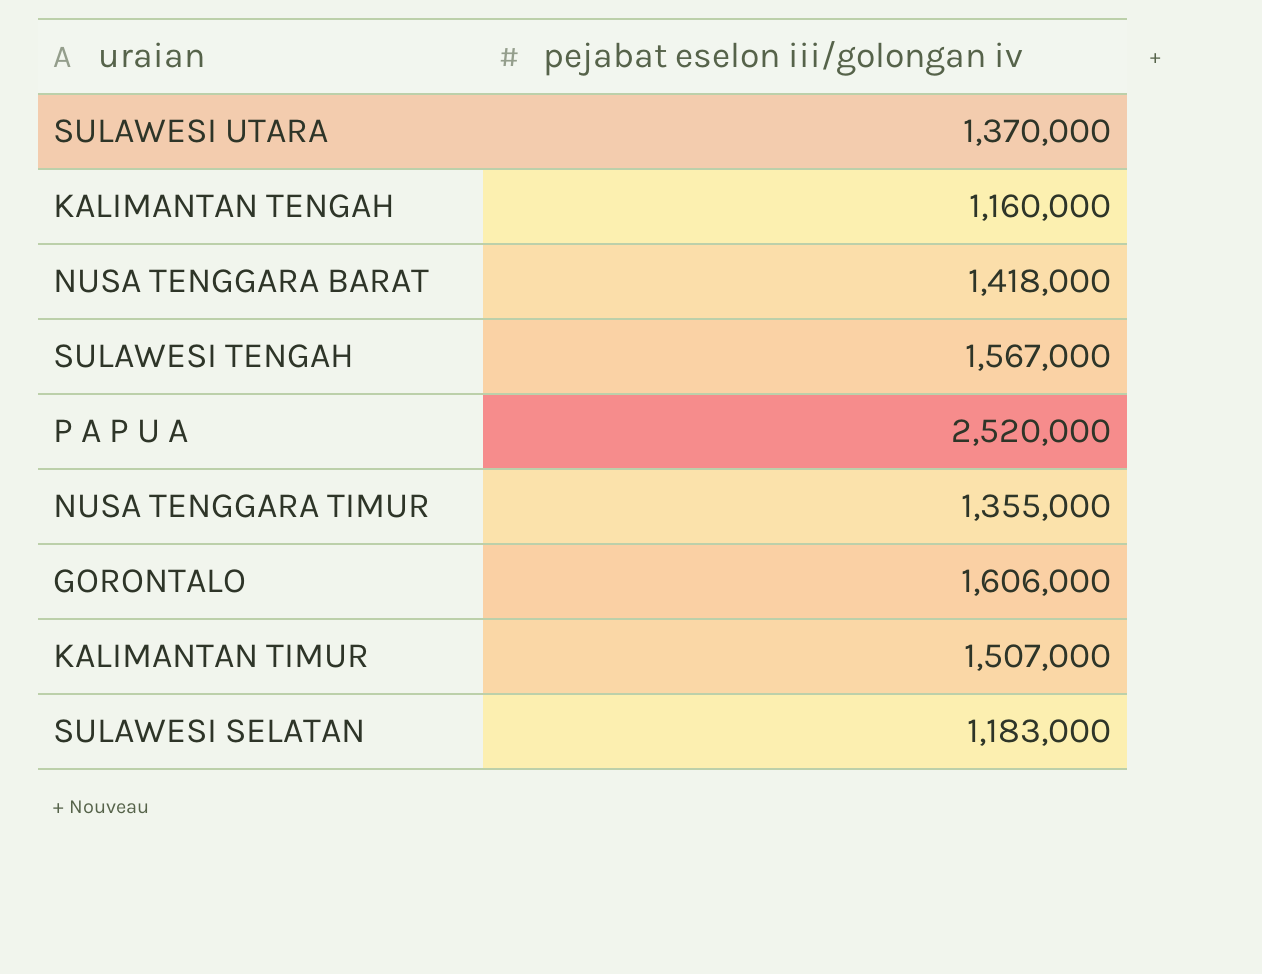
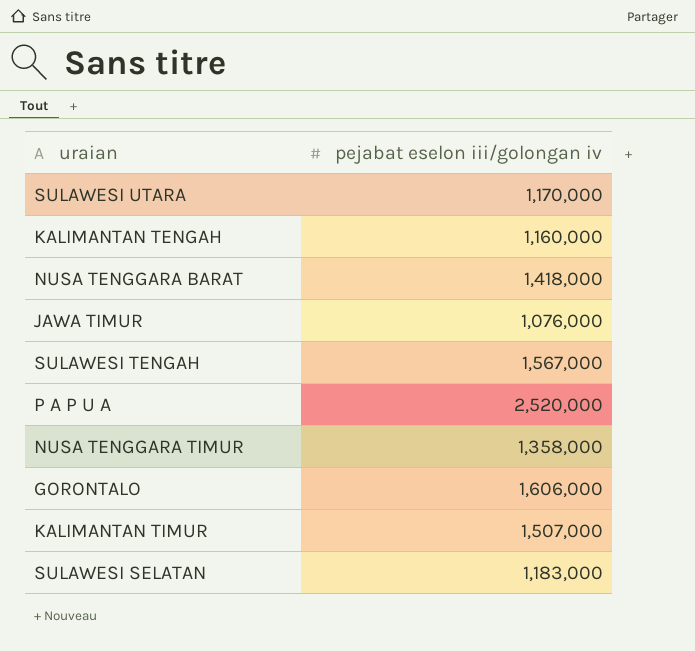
SULAWESI UTARA | pejabat eselon iii/golongan iv: 1,370,000 -> 1,170,000
row JAWA TIMUR: none -> 1,076,000
NUSA TENGGARA TIMUR | pejabat eselon iii/golongan iv: 1,355,000 -> 1,358,000

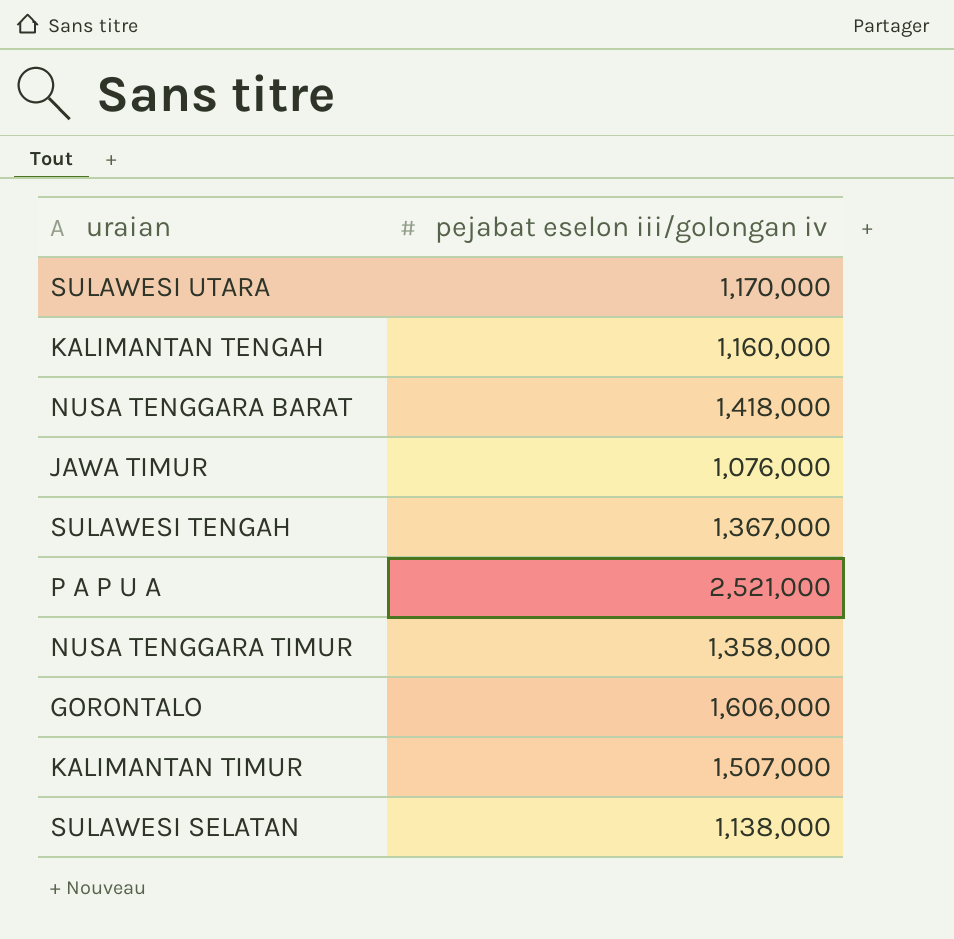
SULAWESI TENGAH | pejabat eselon iii/golongan iv: 1,567,000 -> 1,367,000
P A P U A | pejabat eselon iii/golongan iv: 2,520,000 -> 2,521,000
SULAWESI SELATAN | pejabat eselon iii/golongan iv: 1,183,000 -> 1,138,000

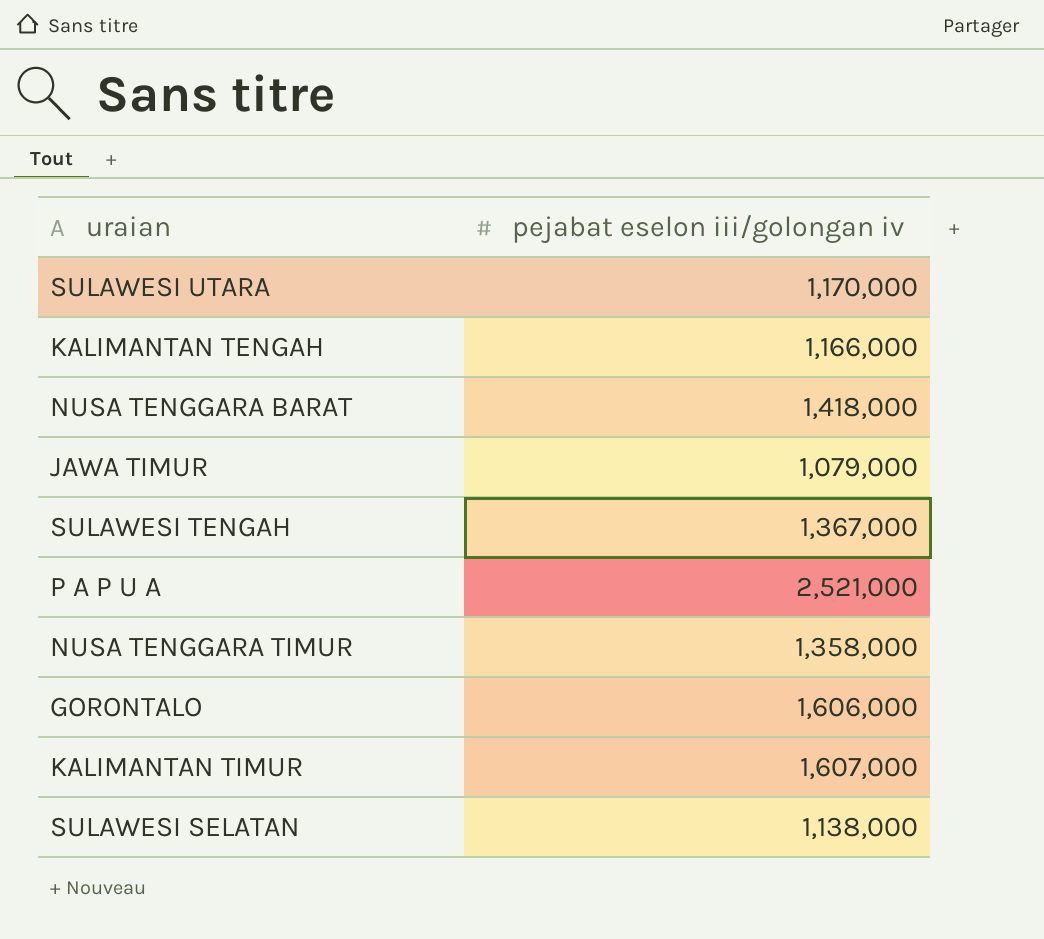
KALIMANTAN TENGAH | pejabat eselon iii/golongan iv: 1,160,000 -> 1,166,000
JAWA TIMUR | pejabat eselon iii/golongan iv: 1,076,000 -> 1,079,000
KALIMANTAN TIMUR | pejabat eselon iii/golongan iv: 1,507,000 -> 1,607,000

